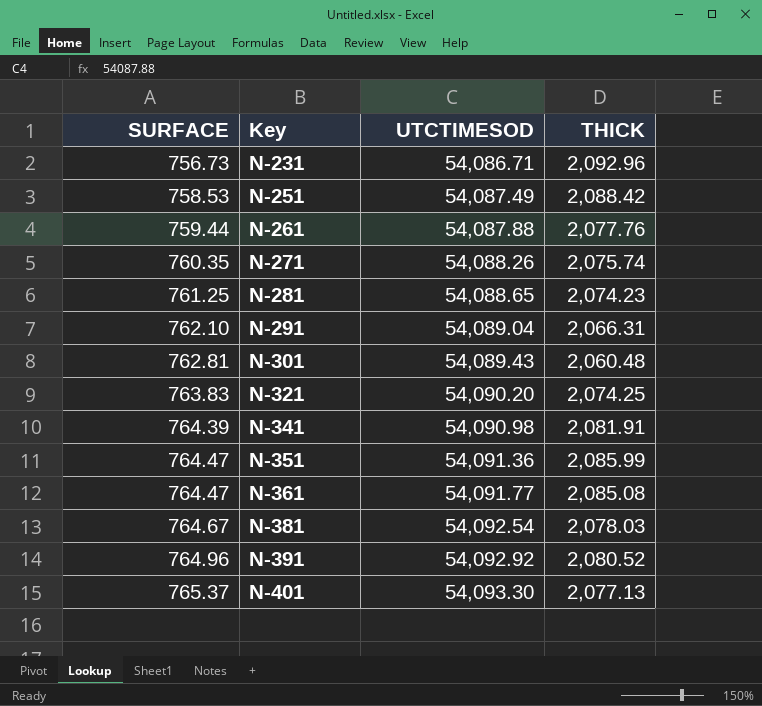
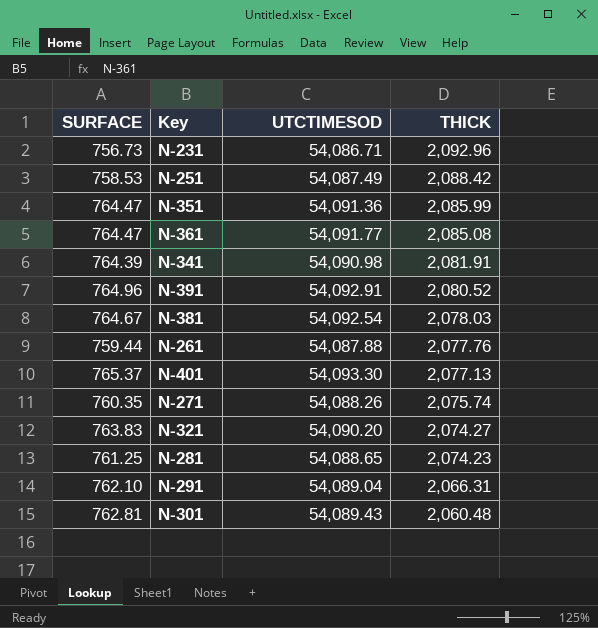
row order: SURFACE ascending -> THICK descending
N-391 | UTCTIMESOD: 54,092.92 -> 54,092.91
N-321 | THICK: 2,074.25 -> 2,074.27

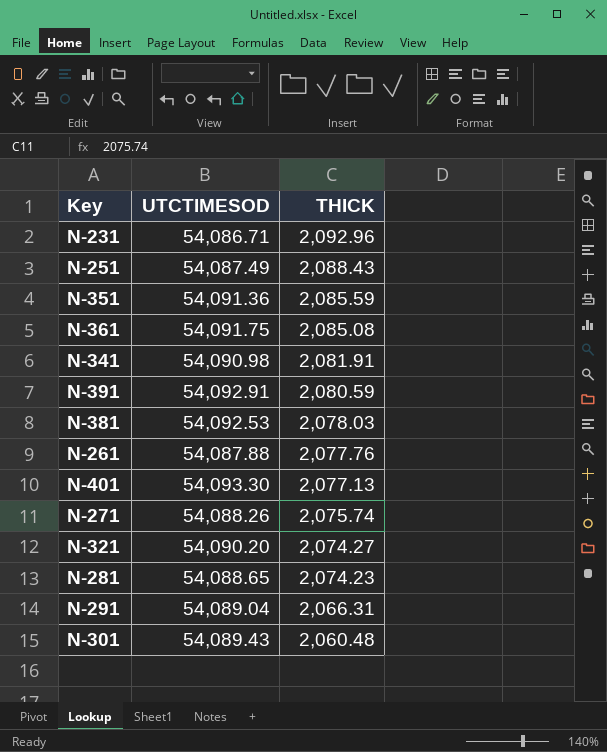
column SURFACE | position: 1 -> none
N-251 | THICK: 2,088.42 -> 2,088.43
N-351 | THICK: 2,085.99 -> 2,085.59
N-361 | UTCTIMESOD: 54,091.77 -> 54,091.75
N-391 | THICK: 2,080.52 -> 2,080.59
N-381 | UTCTIMESOD: 54,092.54 -> 54,092.53

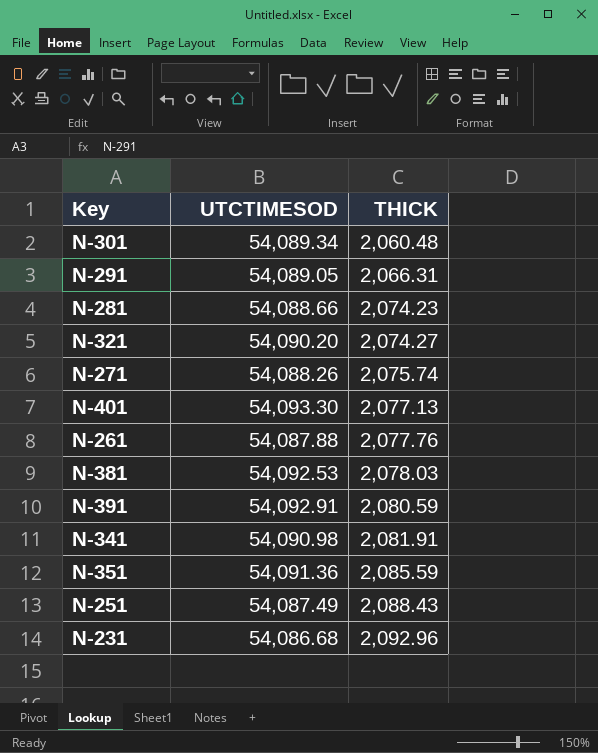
row order: THICK descending -> THICK ascending
row N-361: 54,091.75 | 2,085.08 -> none
N-301 | UTCTIMESOD: 54,089.43 -> 54,089.34
N-291 | UTCTIMESOD: 54,089.04 -> 54,089.05
N-281 | UTCTIMESOD: 54,088.65 -> 54,088.66
N-231 | UTCTIMESOD: 54,086.71 -> 54,086.68

